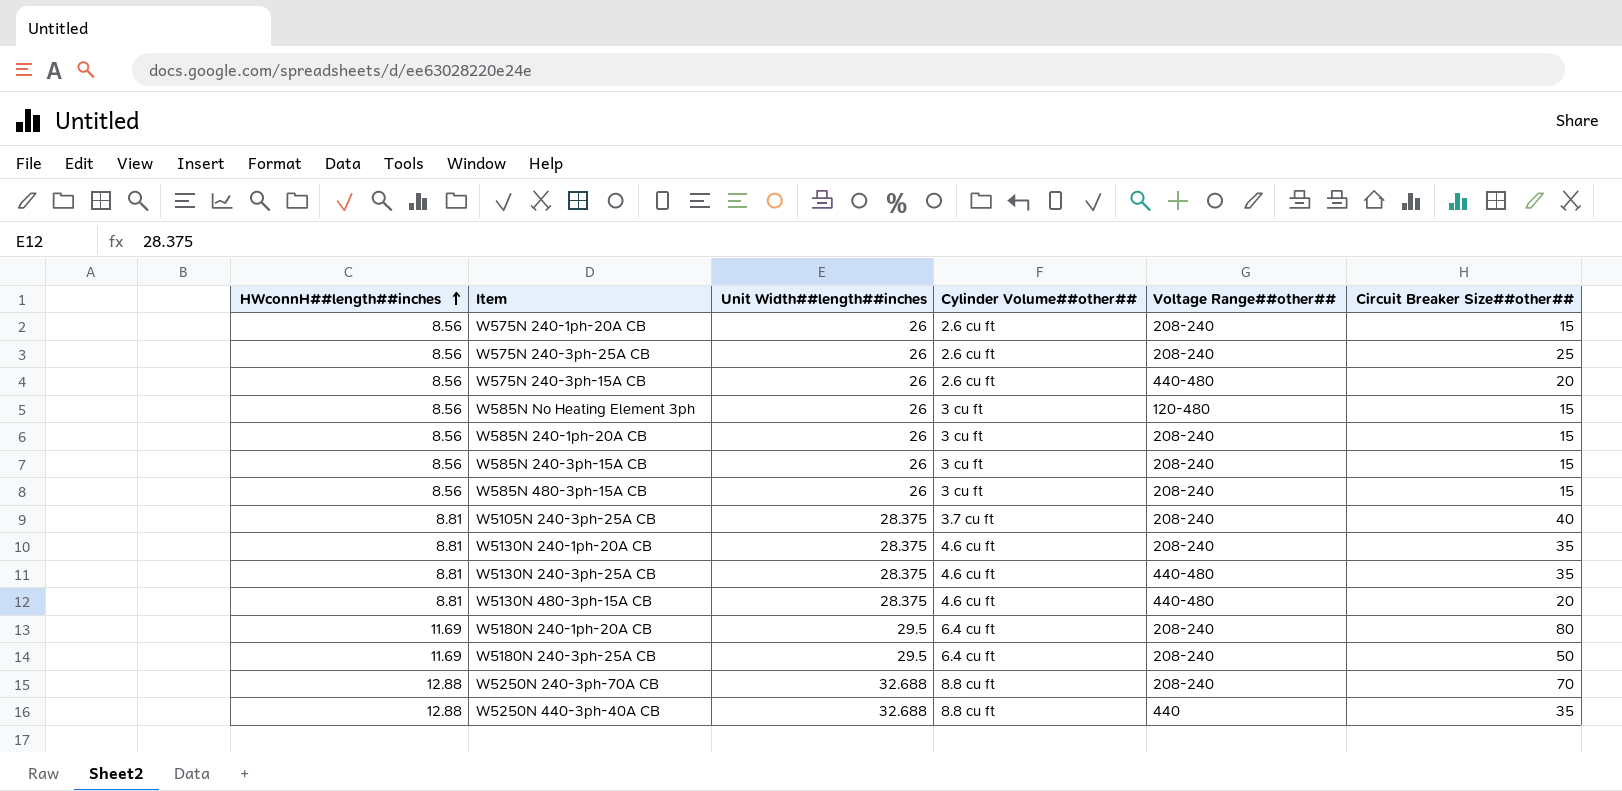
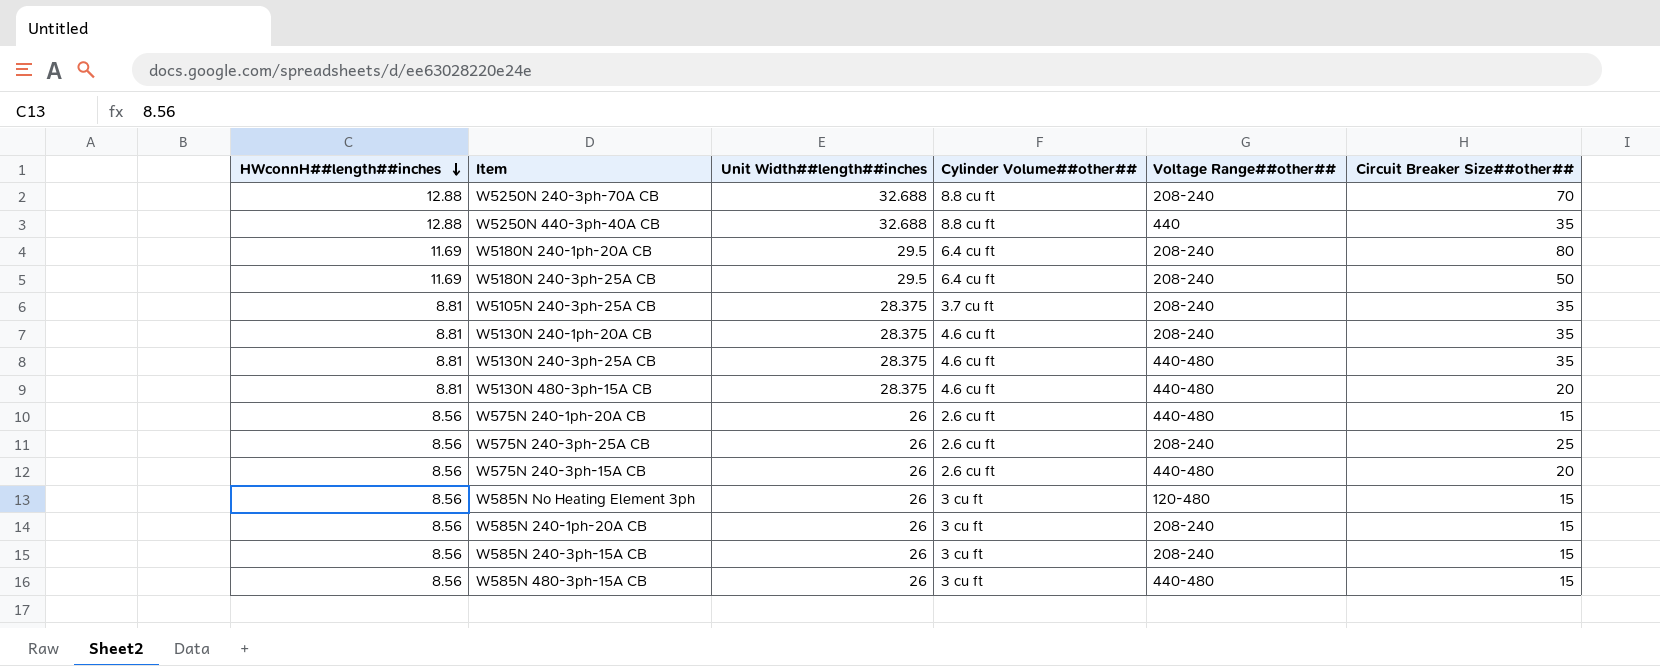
row order: HWconnH##length##inches ascending -> HWconnH##length##inches descending
W5105N 240-3ph-25A CB | Circuit Breaker Size##other##: 40 -> 35
W575N 240-1ph-20A CB | Voltage Range##other##: 208-240 -> 440-480
W585N 480-3ph-15A CB | Voltage Range##other##: 208-240 -> 440-480

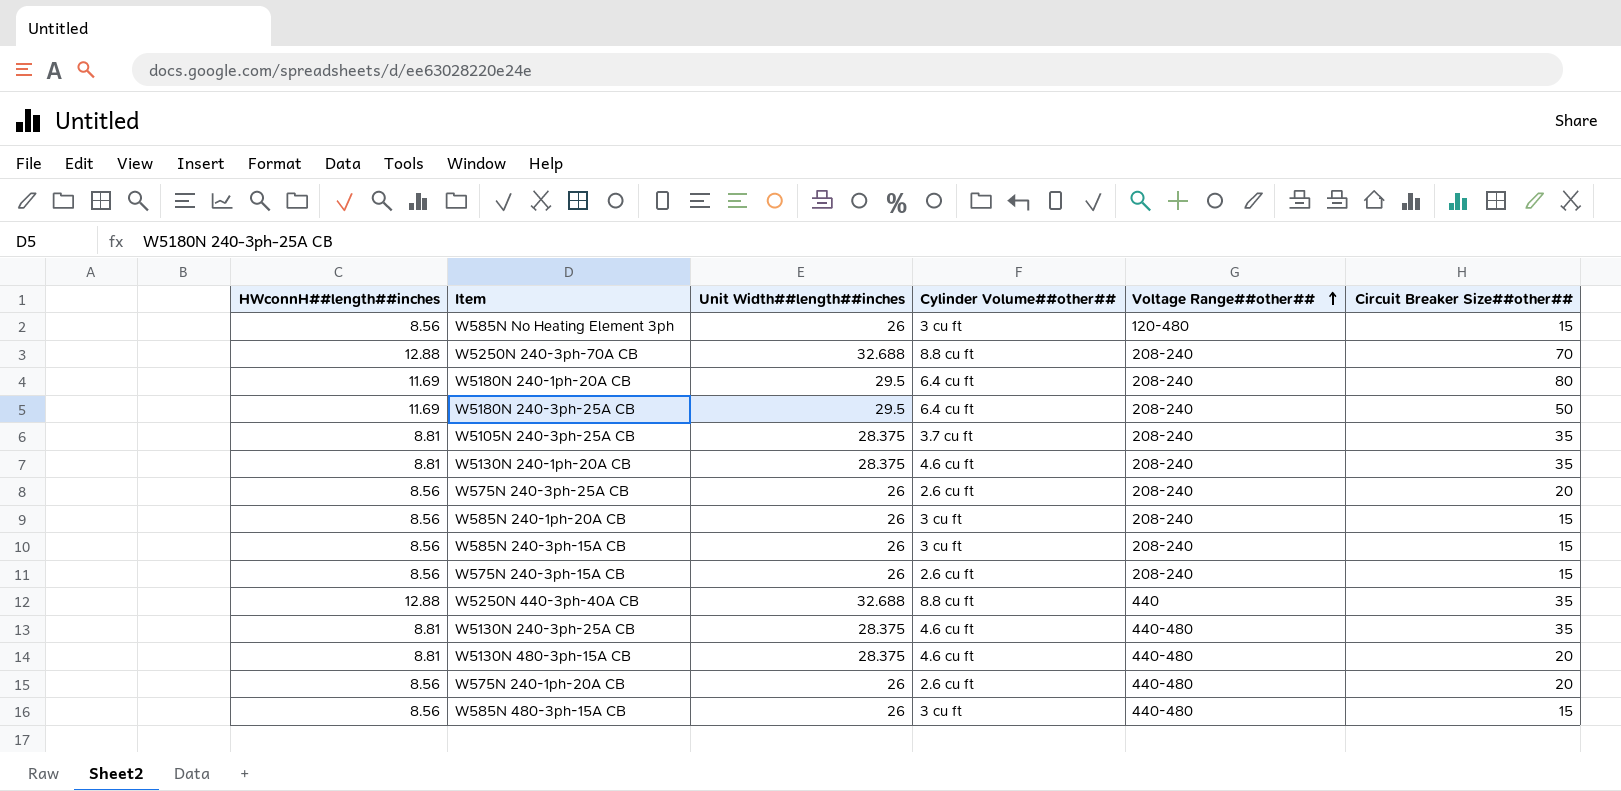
row order: HWconnH##length##inches descending -> Voltage Range##other## ascending
W575N 240-3ph-25A CB | Circuit Breaker Size##other##: 25 -> 20
W575N 240-3ph-15A CB | Voltage Range##other##: 440-480 -> 208-240
W575N 240-3ph-15A CB | Circuit Breaker Size##other##: 20 -> 15
W575N 240-1ph-20A CB | Circuit Breaker Size##other##: 15 -> 20

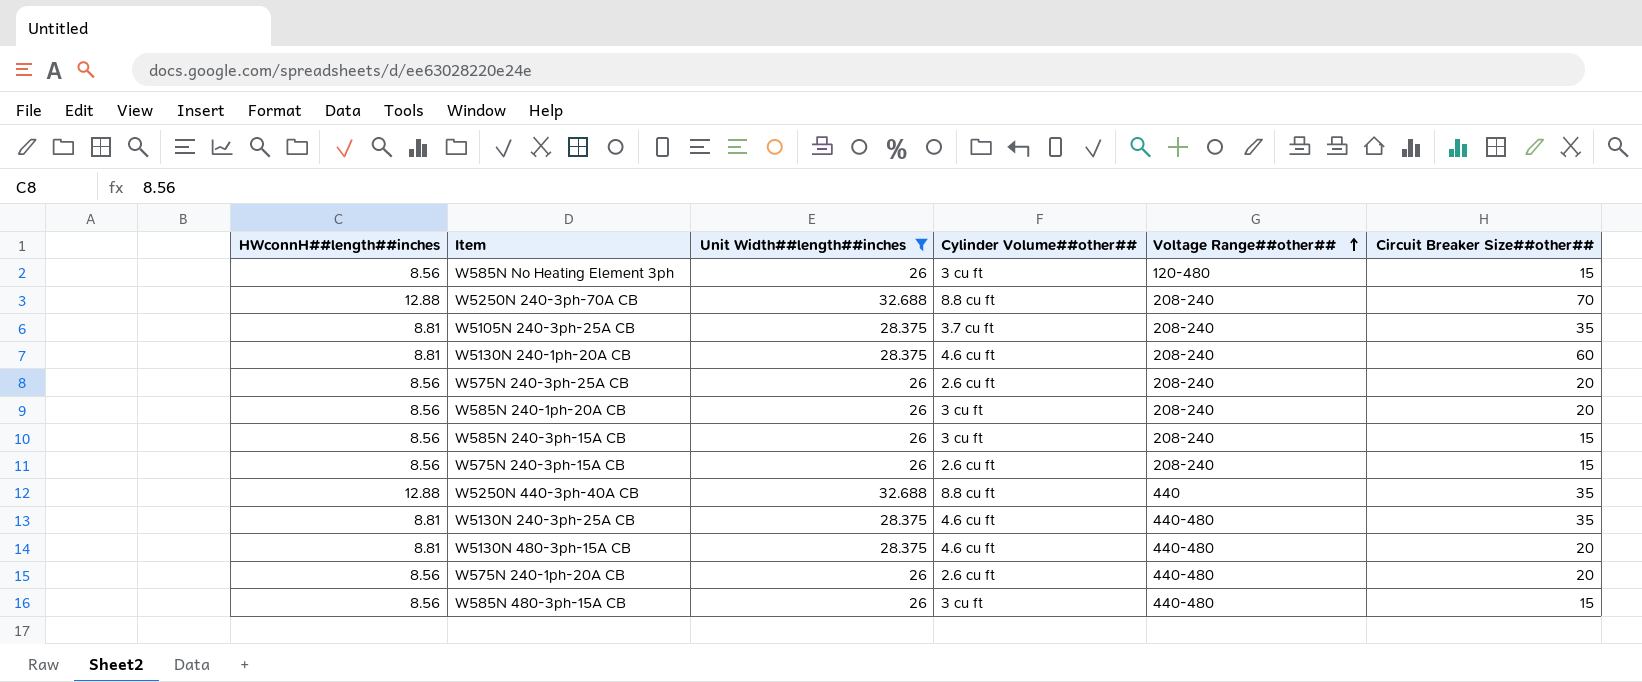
filter: none -> Unit Width##length##inches != 29.5
W5130N 240-1ph-20A CB | Circuit Breaker Size##other##: 35 -> 60
W585N 240-1ph-20A CB | Circuit Breaker Size##other##: 15 -> 20

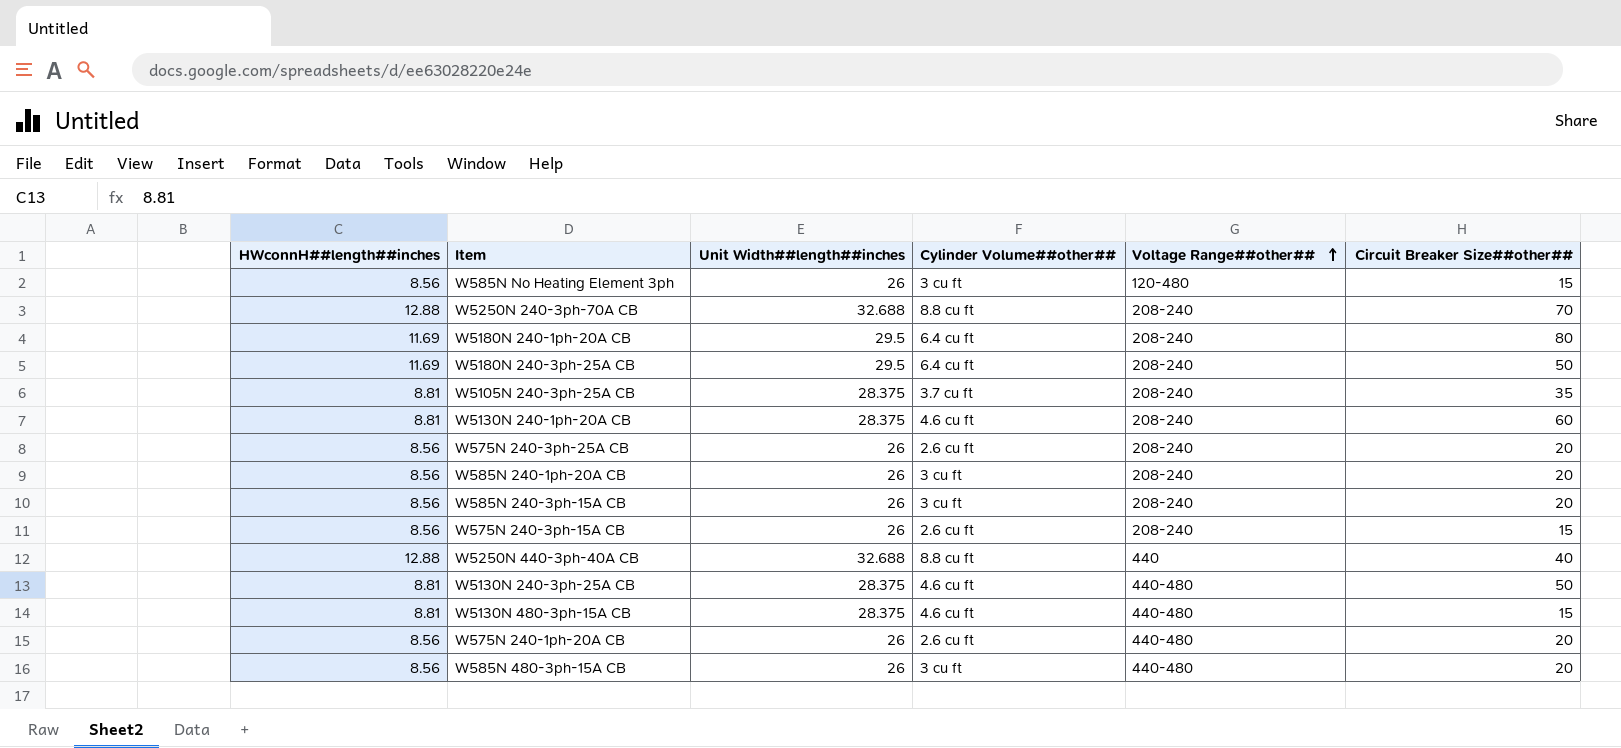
filter: Unit Width##length##inches != 29.5 -> none
W585N 240-3ph-15A CB | Circuit Breaker Size##other##: 15 -> 20
W5250N 440-3ph-40A CB | Circuit Breaker Size##other##: 35 -> 40
W5130N 240-3ph-25A CB | Circuit Breaker Size##other##: 35 -> 50
W5130N 480-3ph-15A CB | Circuit Breaker Size##other##: 20 -> 15
W585N 480-3ph-15A CB | Circuit Breaker Size##other##: 15 -> 20

